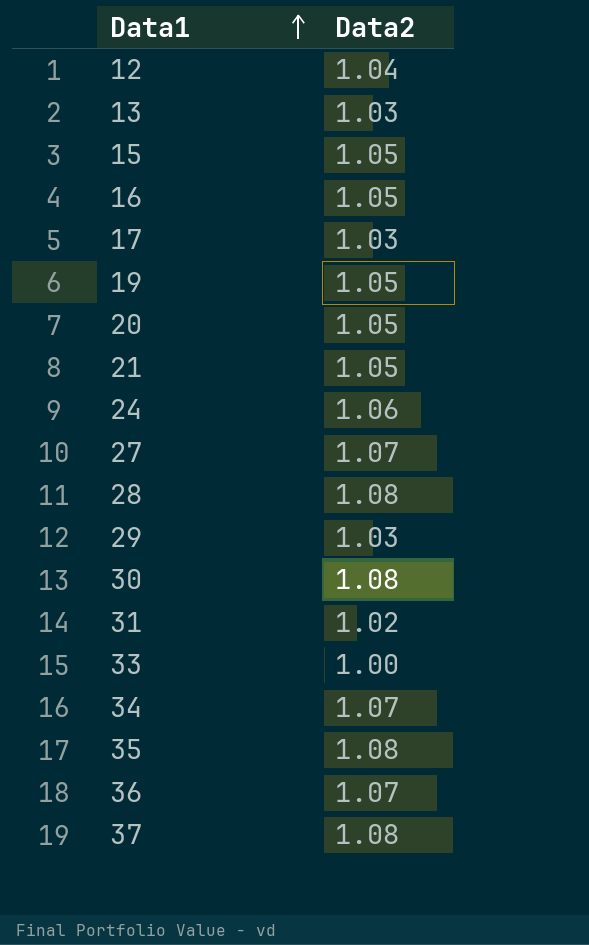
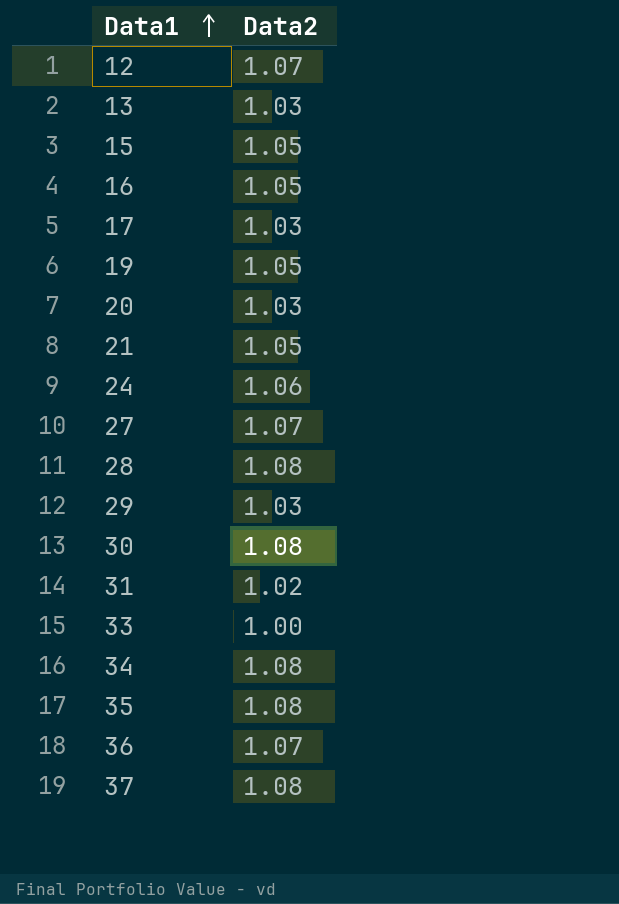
12 | Data2: 1.04 -> 1.07
20 | Data2: 1.05 -> 1.03
34 | Data2: 1.07 -> 1.08

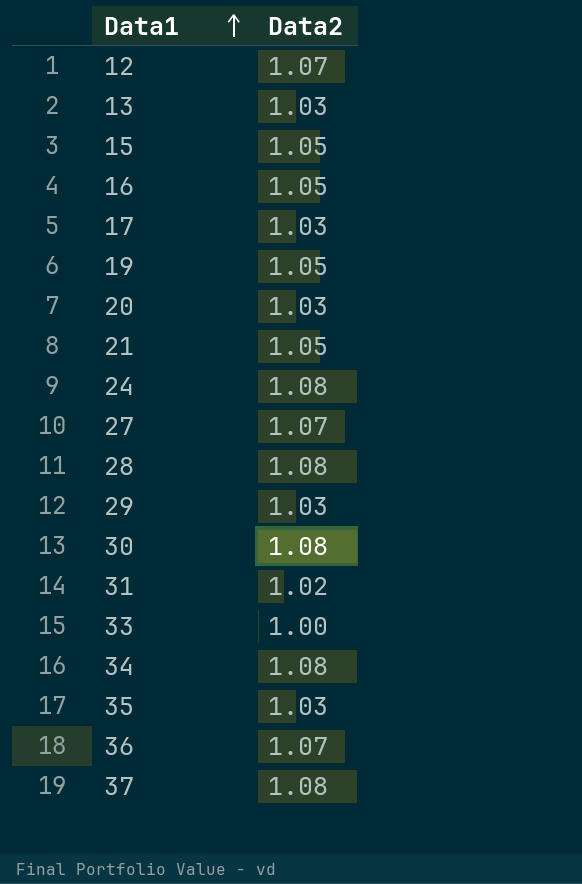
24 | Data2: 1.06 -> 1.08
35 | Data2: 1.08 -> 1.03

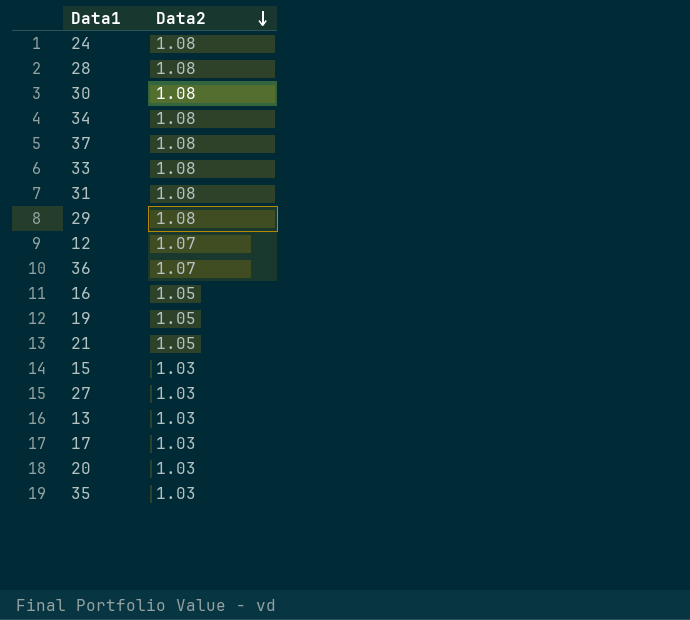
row order: Data1 ascending -> Data2 descending
33 | Data2: 1.00 -> 1.08
31 | Data2: 1.02 -> 1.08
29 | Data2: 1.03 -> 1.08
15 | Data2: 1.05 -> 1.03
27 | Data2: 1.07 -> 1.03

